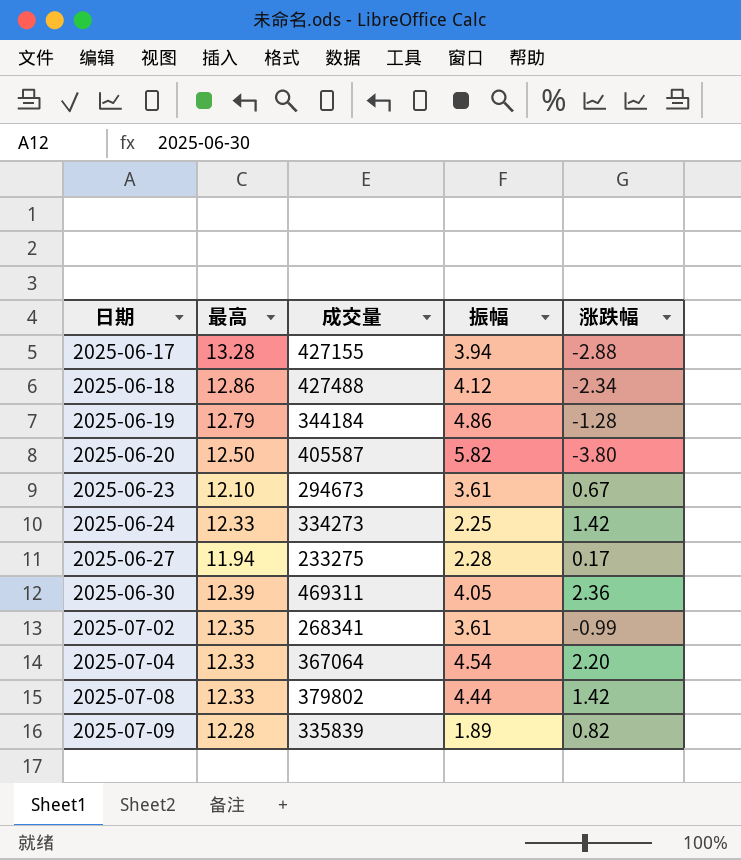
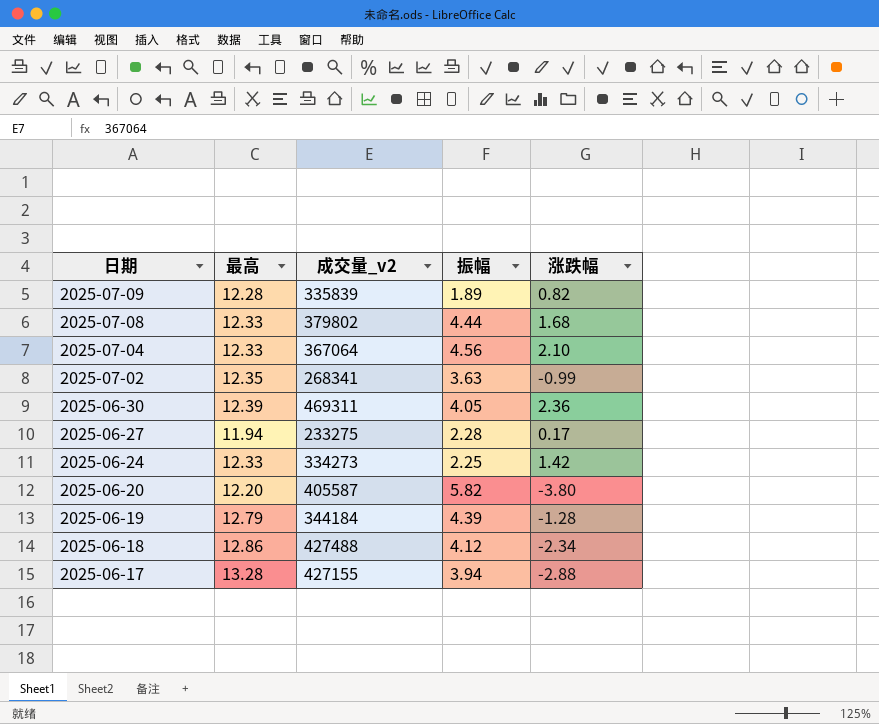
row order: 日期 ascending -> 日期 descending
column name: 成交量 -> 成交量_v2
row 2025-06-23: 12.10 | 294673 | 3.61 | 0.67 -> none
2025-07-08 | 涨跌幅: 1.42 -> 1.68
2025-07-04 | 振幅: 4.54 -> 4.56
2025-07-04 | 涨跌幅: 2.20 -> 2.10
2025-07-02 | 振幅: 3.61 -> 3.63
2025-06-20 | 最高: 12.50 -> 12.20
2025-06-19 | 振幅: 4.86 -> 4.39

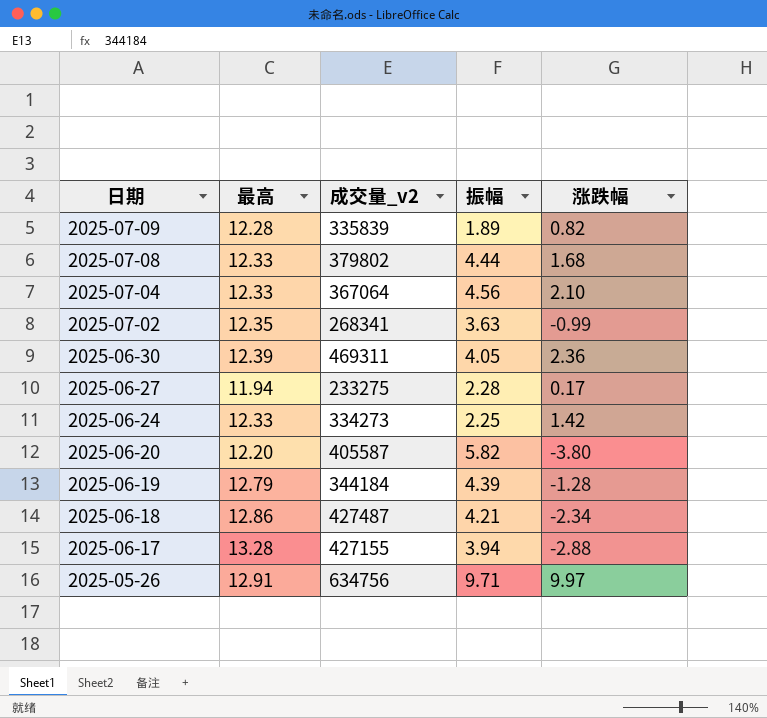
2025-06-18 | 成交量_v2: 427488 -> 427487
2025-06-18 | 振幅: 4.12 -> 4.21
row 2025-05-26: none -> 12.91 | 634756 | 9.71 | 9.97

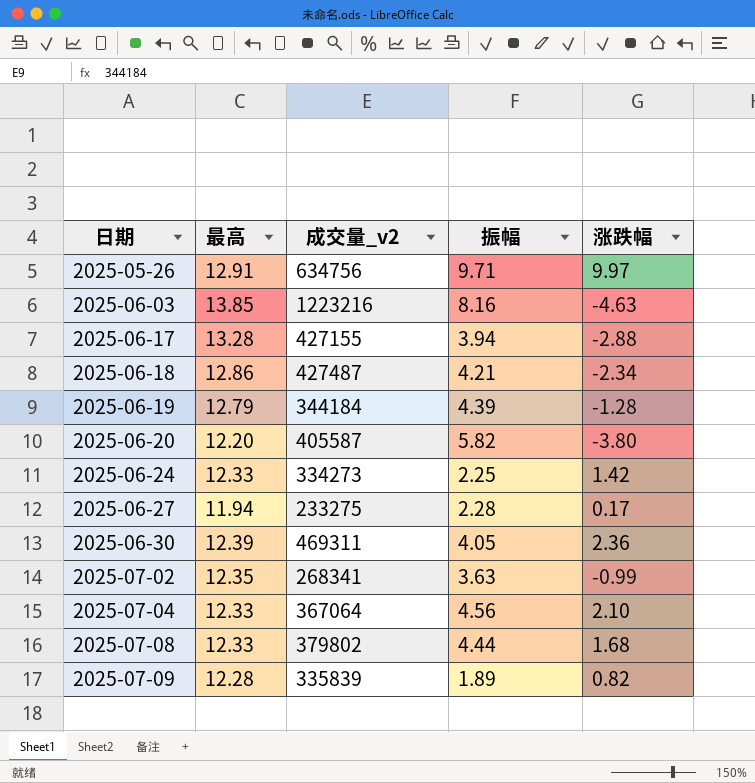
row order: 日期 descending -> 日期 ascending
row 2025-06-03: none -> 13.85 | 1223216 | 8.16 | -4.63

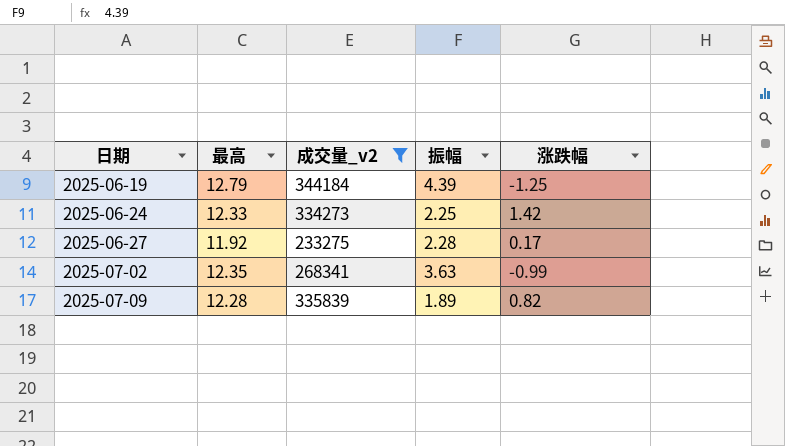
filter: none -> 成交量_v2 <= 344184
2025-06-19 | 涨跌幅: -1.28 -> -1.25
2025-06-27 | 最高: 11.94 -> 11.92

